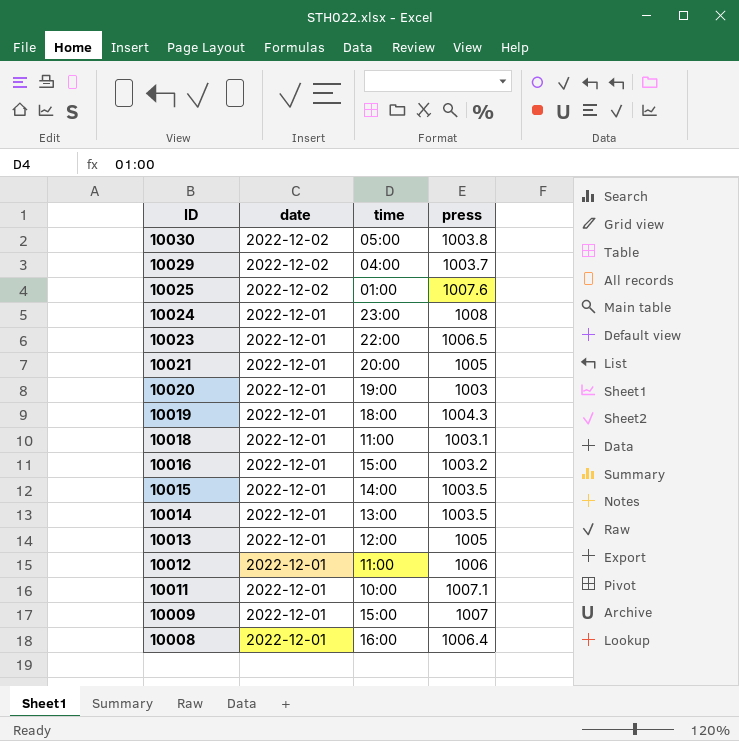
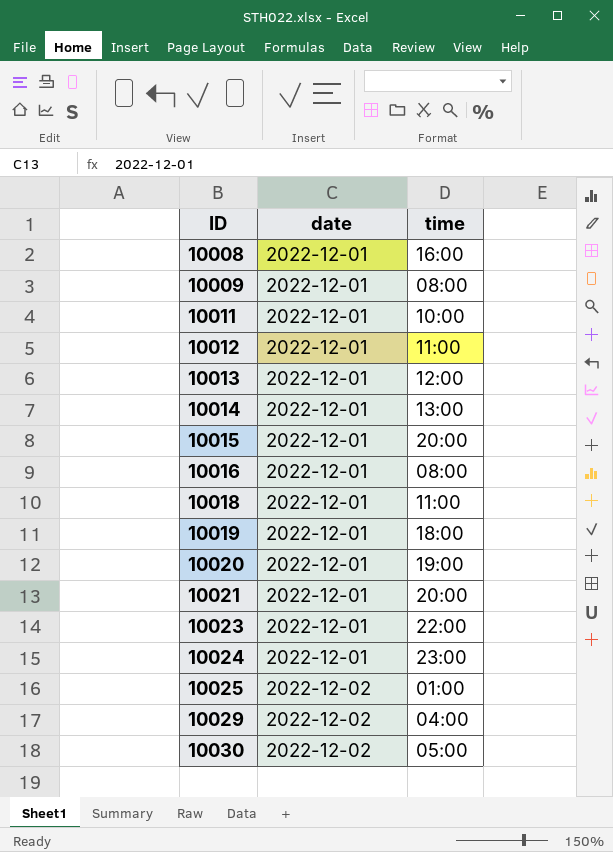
row order: ID descending -> ID ascending
column press | position: 4 -> none
10009 | time: 15:00 -> 08:00
10015 | time: 14:00 -> 20:00
10016 | time: 15:00 -> 08:00

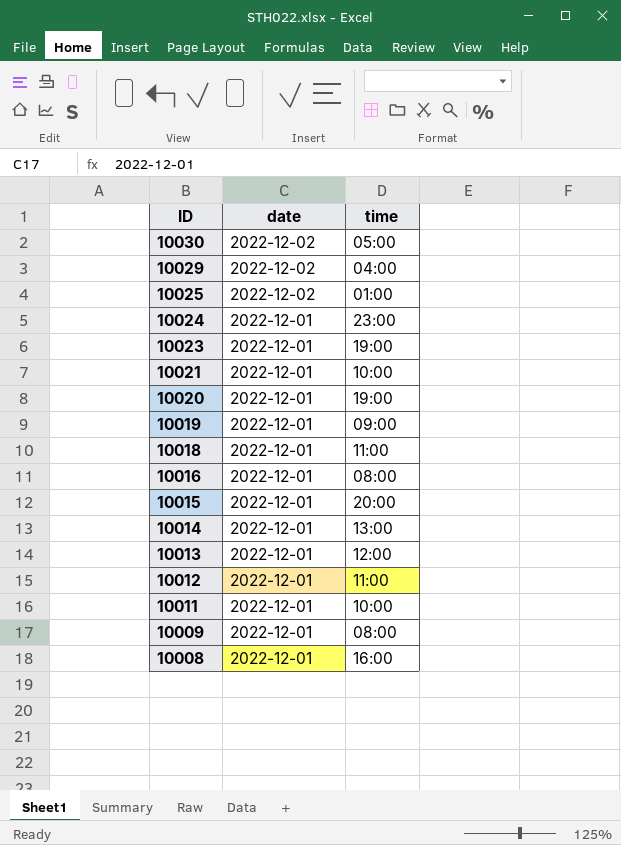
row order: ID ascending -> ID descending
10023 | time: 22:00 -> 19:00
10021 | time: 20:00 -> 10:00
10019 | time: 18:00 -> 09:00

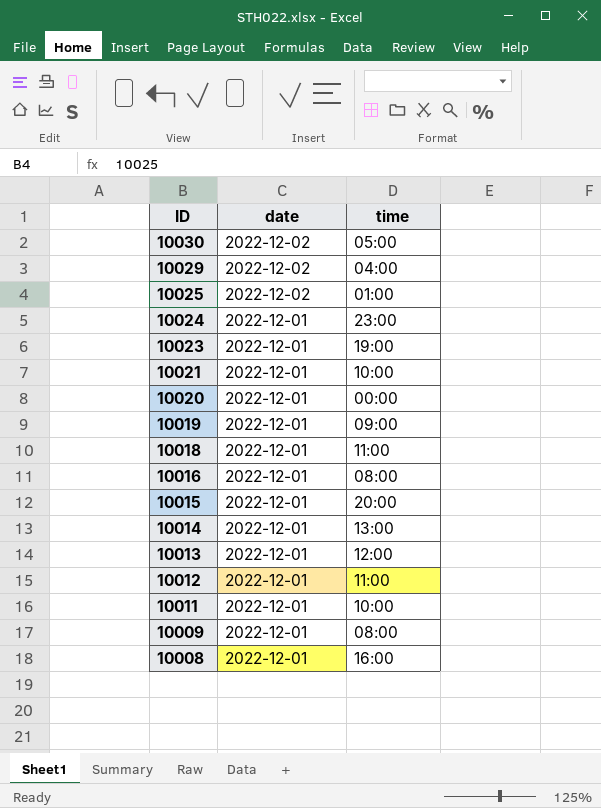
10020 | time: 19:00 -> 00:00

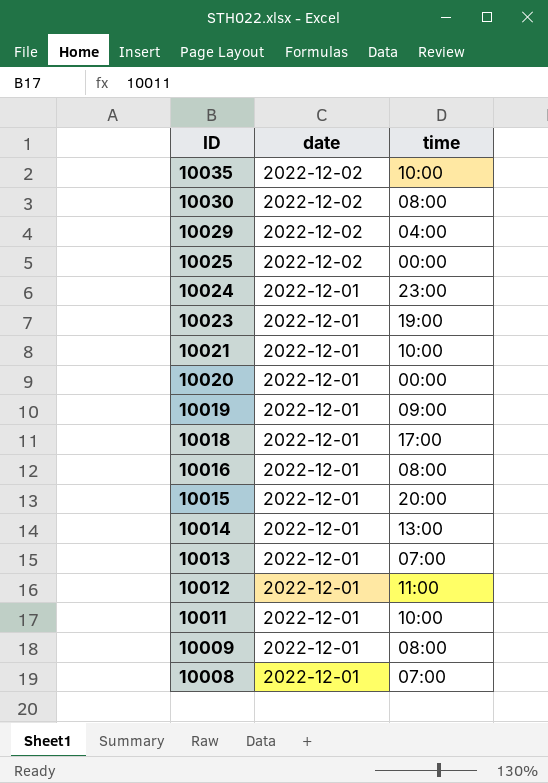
row 10035: none -> 2022-12-02 | 10:00
10030 | time: 05:00 -> 08:00
10025 | time: 01:00 -> 00:00
10018 | time: 11:00 -> 17:00
10013 | time: 12:00 -> 07:00
10008 | time: 16:00 -> 07:00

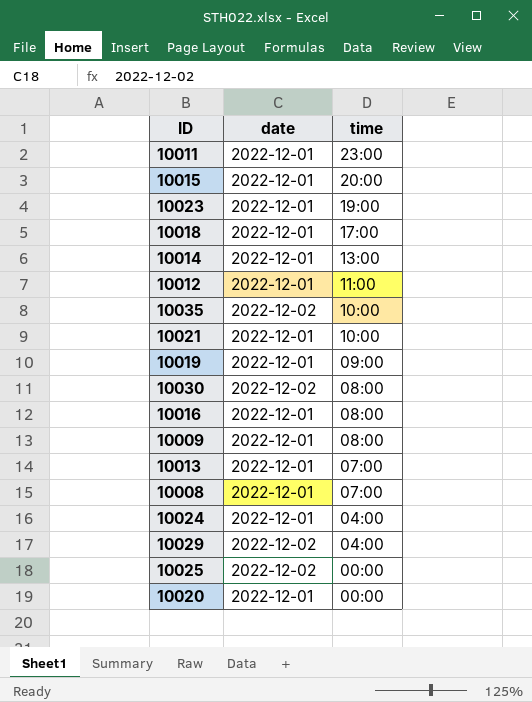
row order: ID descending -> time descending
10011 | time: 10:00 -> 23:00
10024 | time: 23:00 -> 04:00

